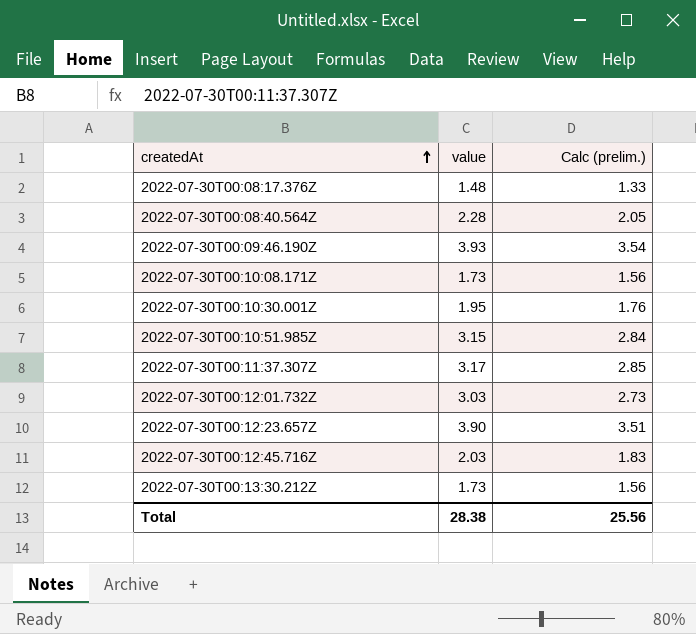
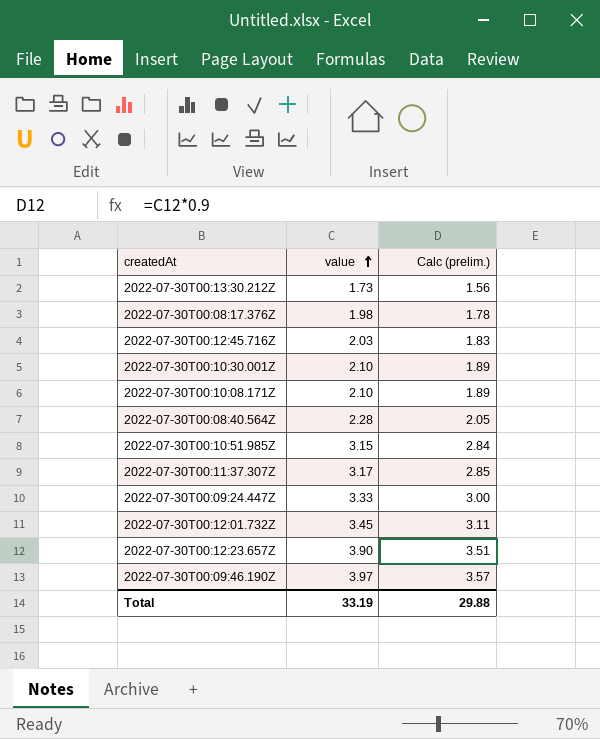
row order: createdAt ascending -> value ascending
2022-07-30T00:08:17.376Z | value: 1.48 -> 1.98
2022-07-30T00:08:17.376Z | Calc (prelim.): 1.33 -> 1.78
2022-07-30T00:10:30.001Z | value: 1.95 -> 2.10
2022-07-30T00:10:30.001Z | Calc (prelim.): 1.76 -> 1.89
2022-07-30T00:10:08.171Z | value: 1.73 -> 2.10
2022-07-30T00:10:08.171Z | Calc (prelim.): 1.56 -> 1.89
row 2022-07-30T00:09:24.447Z: none -> 3.33 | 3.00
2022-07-30T00:12:01.732Z | value: 3.03 -> 3.45
2022-07-30T00:12:01.732Z | Calc (prelim.): 2.73 -> 3.11
2022-07-30T00:09:46.190Z | value: 3.93 -> 3.97
2022-07-30T00:09:46.190Z | Calc (prelim.): 3.54 -> 3.57
Total | value: 28.38 -> 33.19
Total | Calc (prelim.): 25.56 -> 29.88

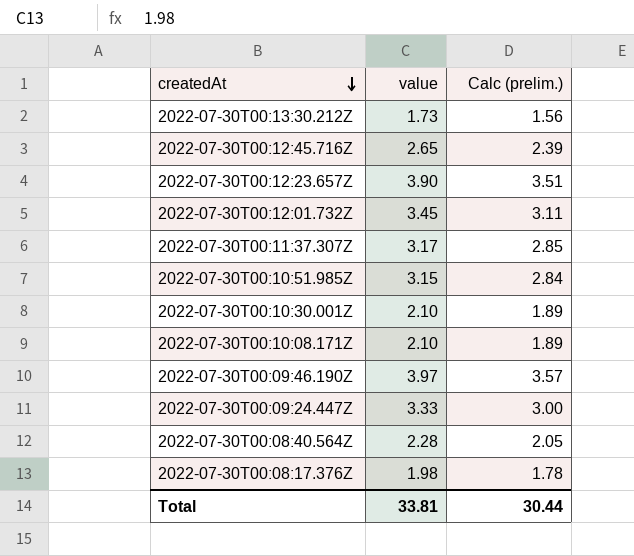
row order: value ascending -> createdAt descending
2022-07-30T00:12:45.716Z | value: 2.03 -> 2.65
2022-07-30T00:12:45.716Z | Calc (prelim.): 1.83 -> 2.39
Total | value: 33.19 -> 33.81
Total | Calc (prelim.): 29.88 -> 30.44

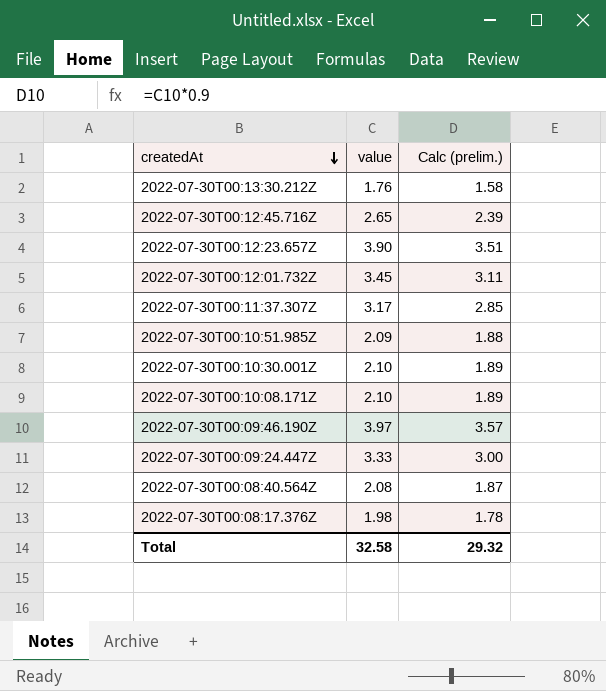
2022-07-30T00:13:30.212Z | value: 1.73 -> 1.76
2022-07-30T00:13:30.212Z | Calc (prelim.): 1.56 -> 1.58
2022-07-30T00:10:51.985Z | value: 3.15 -> 2.09
2022-07-30T00:10:51.985Z | Calc (prelim.): 2.84 -> 1.88
2022-07-30T00:08:40.564Z | value: 2.28 -> 2.08
2022-07-30T00:08:40.564Z | Calc (prelim.): 2.05 -> 1.87
Total | value: 33.81 -> 32.58
Total | Calc (prelim.): 30.44 -> 29.32

